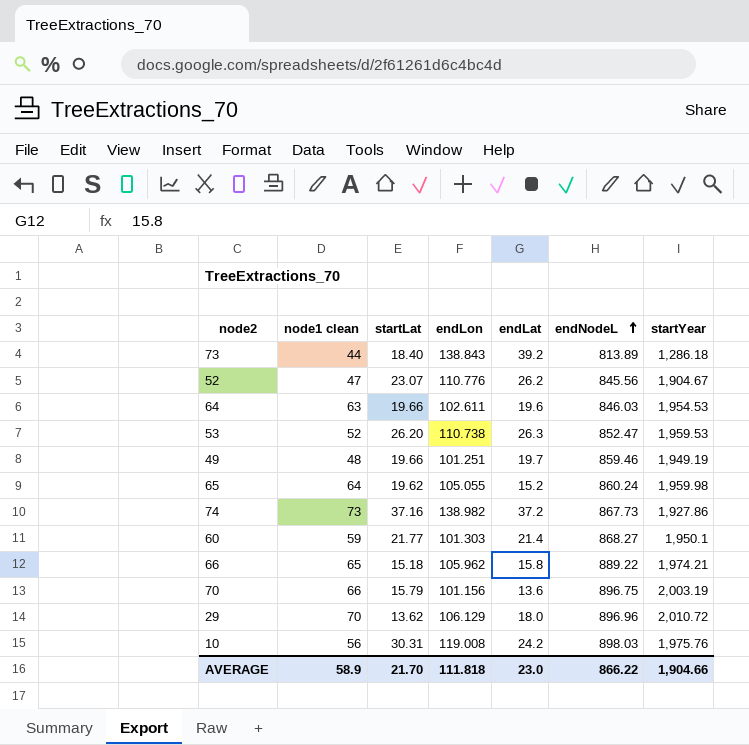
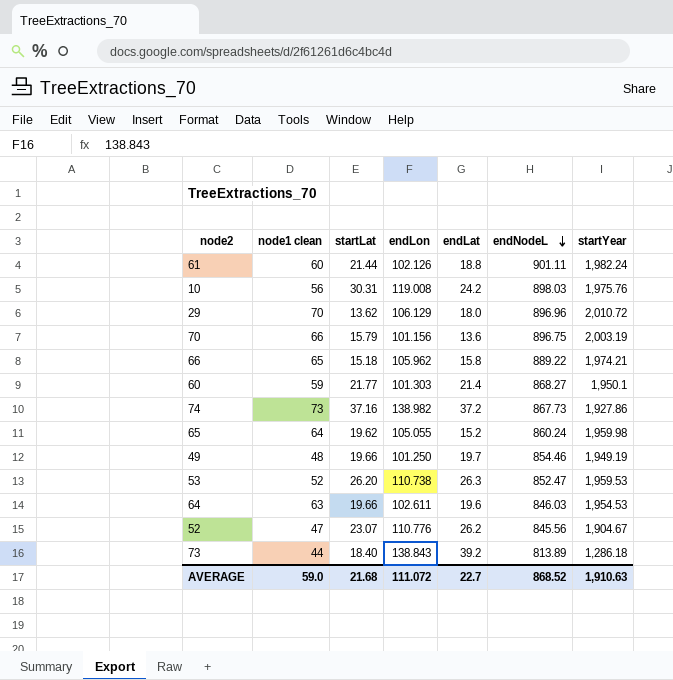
row order: endNodeL ascending -> endNodeL descending
row 61: none -> 60 | 21.44 | 102.126 | 18.8 | 901.11 | 1,982.24
49 | endLon: 101.251 -> 101.250
49 | endNodeL: 859.46 -> 854.46
AVERAGE | node1 clean: 58.9 -> 59.0
AVERAGE | startLat: 21.70 -> 21.68
AVERAGE | endLon: 111.818 -> 111.072
AVERAGE | endLat: 23.0 -> 22.7
AVERAGE | endNodeL: 866.22 -> 868.52
AVERAGE | startYear: 1,904.66 -> 1,910.63

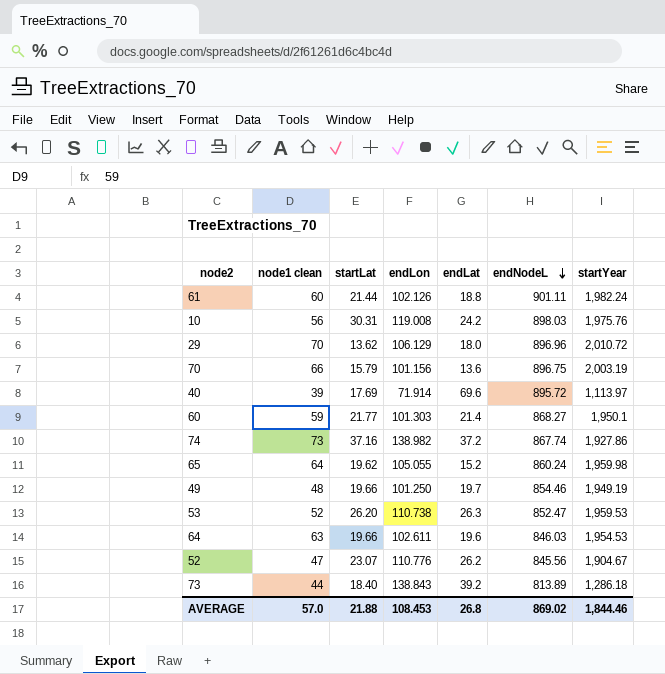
row 66: 65 | 15.18 | 105.962 | 15.8 | 889.22 | 1,974.21 -> none
row 40: none -> 39 | 17.69 | 71.914 | 69.6 | 895.72 | 1,113.97
74 | endNodeL: 867.73 -> 867.74
AVERAGE | node1 clean: 59.0 -> 57.0
AVERAGE | startLat: 21.68 -> 21.88
AVERAGE | endLon: 111.072 -> 108.453
AVERAGE | endLat: 22.7 -> 26.8
AVERAGE | endNodeL: 868.52 -> 869.02
AVERAGE | startYear: 1,910.63 -> 1,844.46

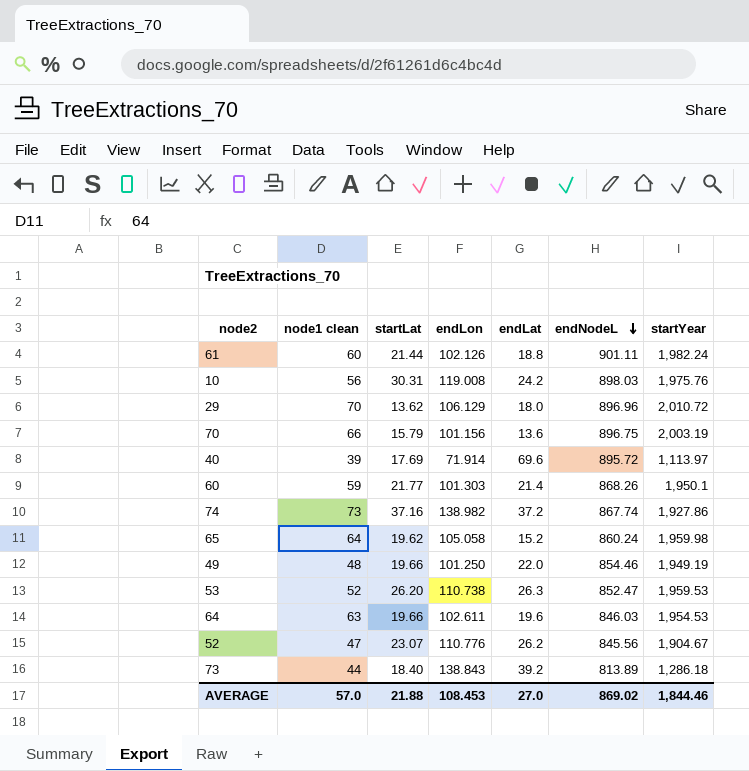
60 | endNodeL: 868.27 -> 868.26
65 | endLon: 105.055 -> 105.058
49 | endLat: 19.7 -> 22.0
AVERAGE | endLat: 26.8 -> 27.0

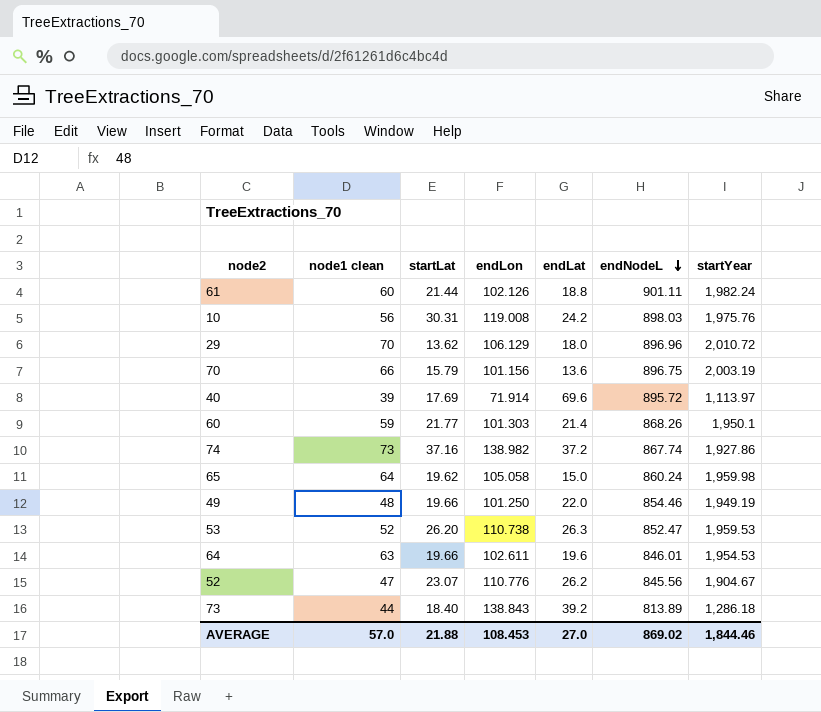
65 | endLat: 15.2 -> 15.0
64 | endNodeL: 846.03 -> 846.01

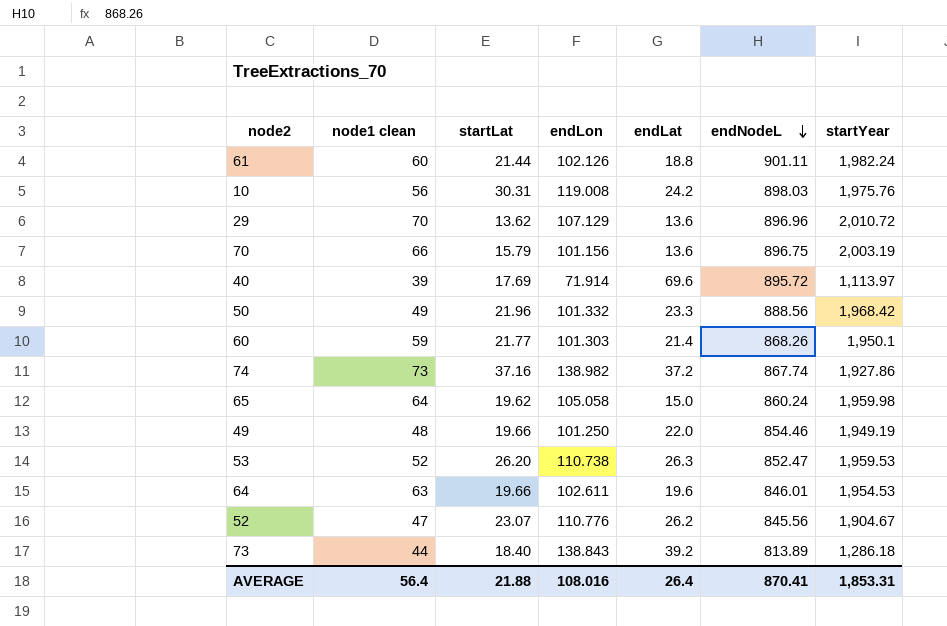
29 | endLon: 106.129 -> 107.129
29 | endLat: 18.0 -> 13.6
row 50: none -> 49 | 21.96 | 101.332 | 23.3 | 888.56 | 1,968.42
AVERAGE | node1 clean: 57.0 -> 56.4
AVERAGE | endLon: 108.453 -> 108.016
AVERAGE | endLat: 27.0 -> 26.4
AVERAGE | endNodeL: 869.02 -> 870.41
AVERAGE | startYear: 1,844.46 -> 1,853.31

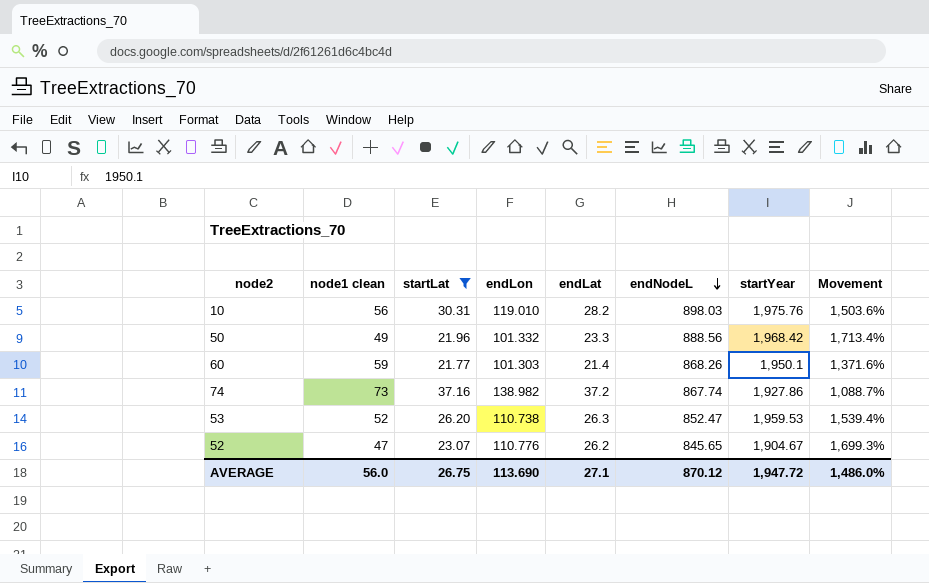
filter: none -> startLat >= 21.77
column Movement | formula: none -> ([endNodeL] - [node1 clean]) / [node1 clean]
10 | endLon: 119.008 -> 119.010
10 | endLat: 24.2 -> 28.2
52 | endNodeL: 845.56 -> 845.65
AVERAGE | node1 clean: 56.4 -> 56.0
AVERAGE | startLat: 21.88 -> 26.75
AVERAGE | endLon: 108.016 -> 113.690
AVERAGE | endLat: 26.4 -> 27.1
AVERAGE | endNodeL: 870.41 -> 870.12
AVERAGE | startYear: 1,853.31 -> 1,947.72

